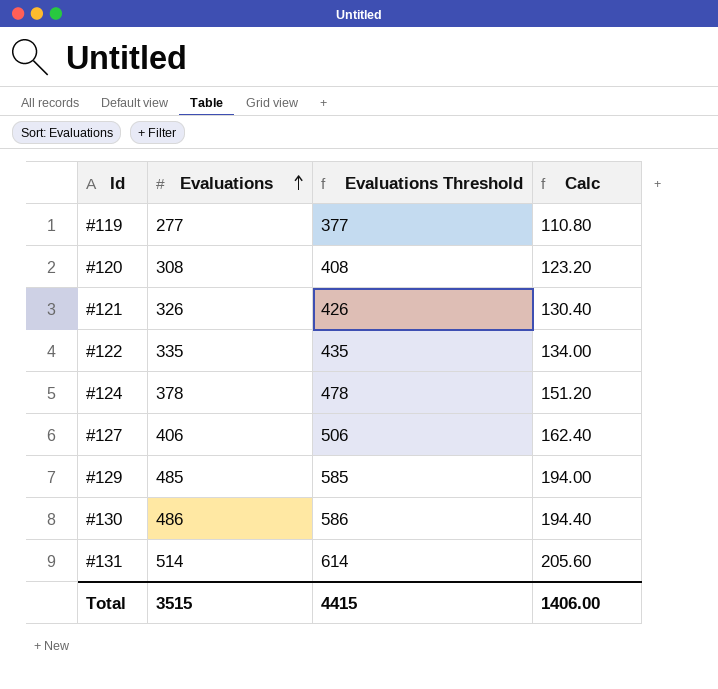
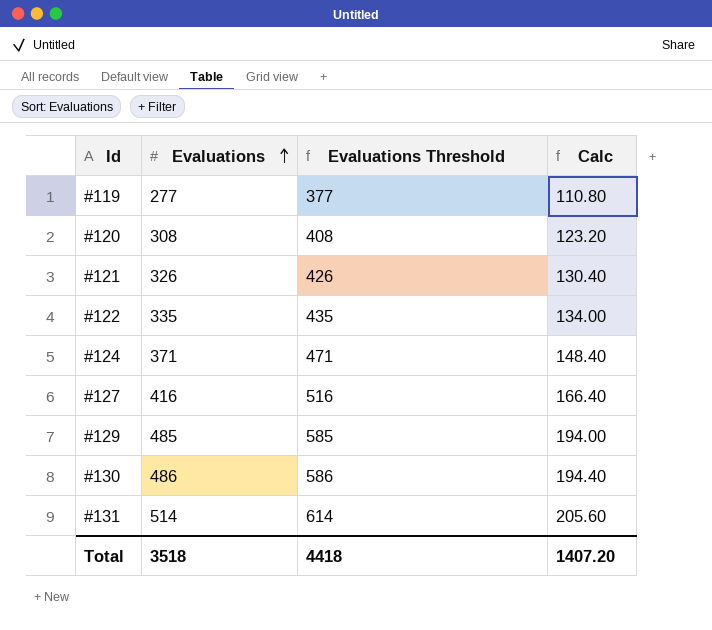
#124 | Evaluations: 378 -> 371
#124 | Evaluations Threshold: 478 -> 471
#124 | Calc: 151.20 -> 148.40
#127 | Evaluations: 406 -> 416
#127 | Evaluations Threshold: 506 -> 516
#127 | Calc: 162.40 -> 166.40
Total | Evaluations: 3515 -> 3518
Total | Evaluations Threshold: 4415 -> 4418
Total | Calc: 1406.00 -> 1407.20

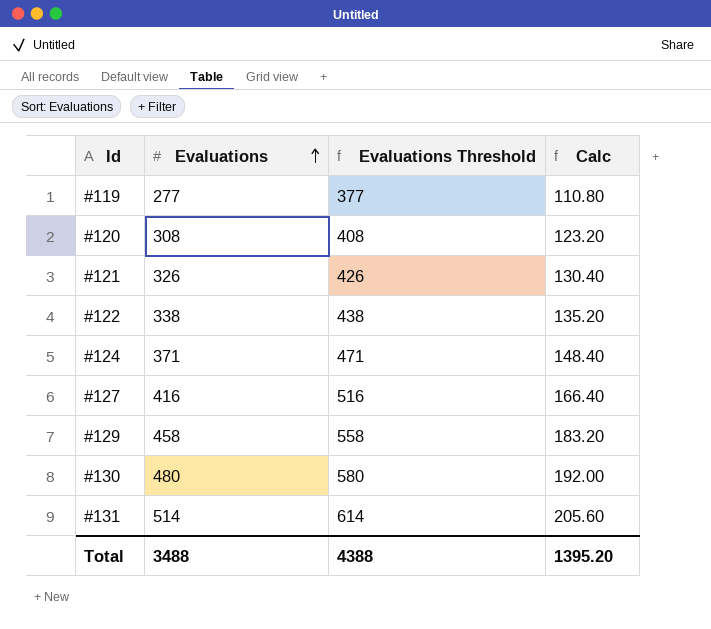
#122 | Evaluations: 335 -> 338
#122 | Evaluations Threshold: 435 -> 438
#122 | Calc: 134.00 -> 135.20
#129 | Evaluations: 485 -> 458
#129 | Evaluations Threshold: 585 -> 558
#129 | Calc: 194.00 -> 183.20
#130 | Evaluations: 486 -> 480
#130 | Evaluations Threshold: 586 -> 580
#130 | Calc: 194.40 -> 192.00
Total | Evaluations: 3518 -> 3488
Total | Evaluations Threshold: 4418 -> 4388
Total | Calc: 1407.20 -> 1395.20

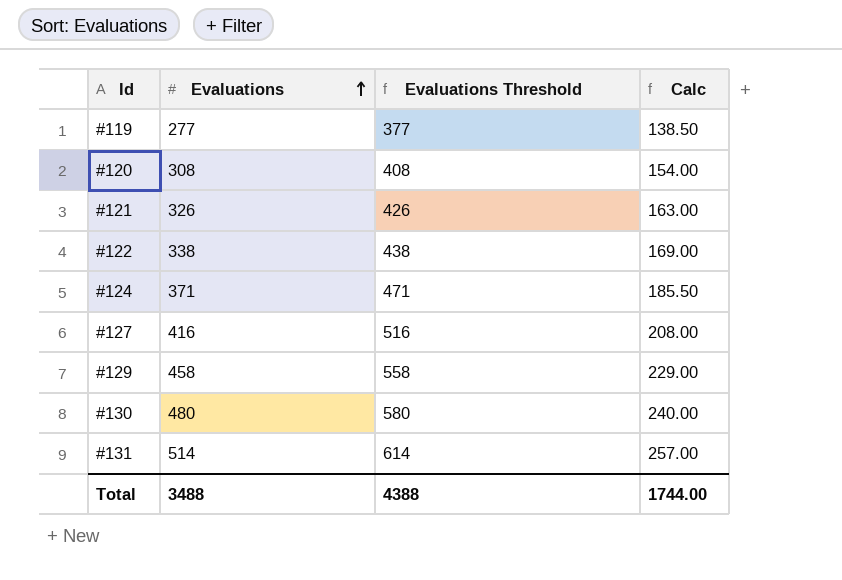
column Calc | formula: [Evaluations] * 0.4 -> [Evaluations] * 0.5
Total | Calc: 1395.20 -> 1744.00

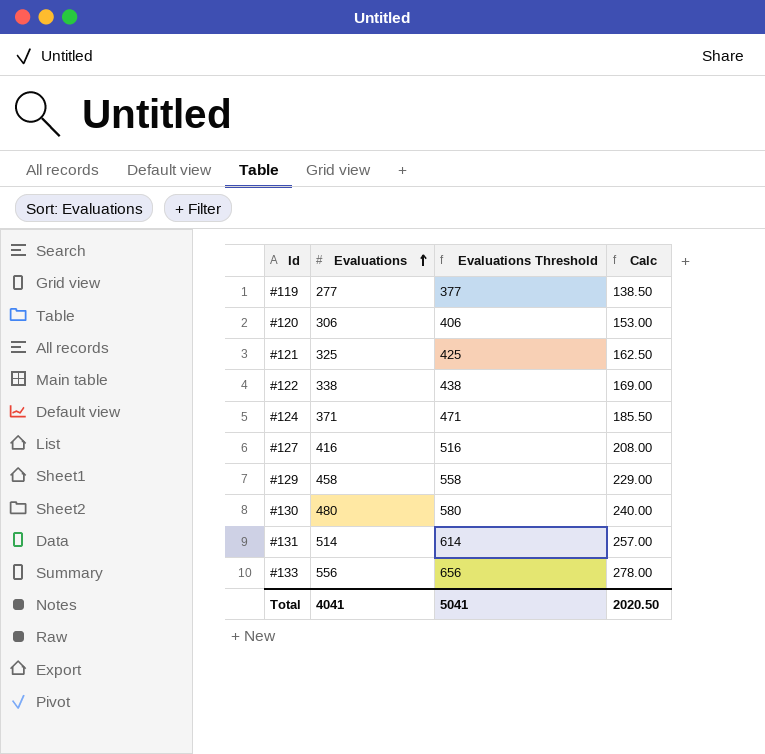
#120 | Evaluations: 308 -> 306
#120 | Evaluations Threshold: 408 -> 406
#120 | Calc: 154.00 -> 153.00
#121 | Evaluations: 326 -> 325
#121 | Evaluations Threshold: 426 -> 425
#121 | Calc: 163.00 -> 162.50
row #133: none -> 556 | 656 | 278.00
Total | Evaluations: 3488 -> 4041
Total | Evaluations Threshold: 4388 -> 5041
Total | Calc: 1744.00 -> 2020.50

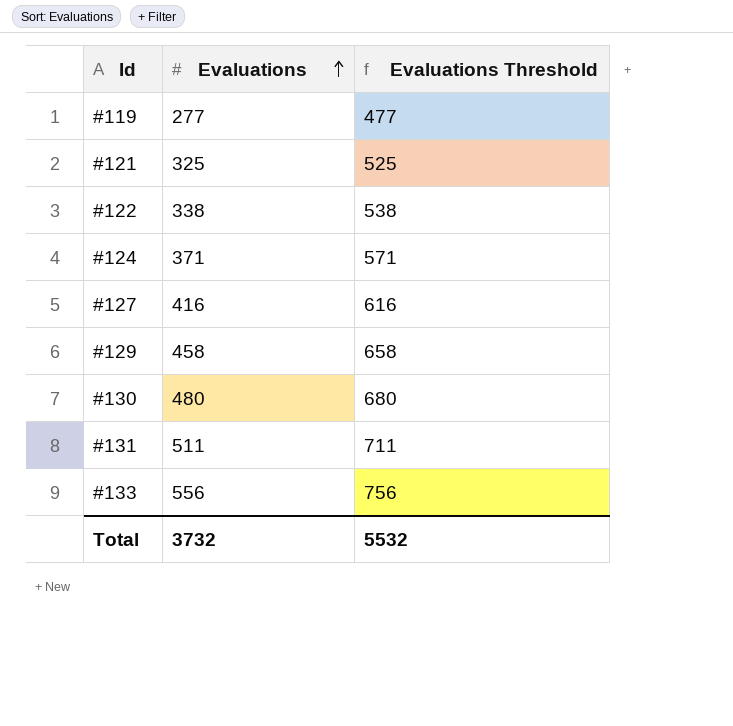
column Calc | formula: [Evaluations] * 0.5 -> none
column Evaluations Threshold | formula: [Evaluations] + 100 -> [Evaluations] + 200
row #120: 306 | 406 | 153.00 -> none
#131 | Evaluations: 514 -> 511
Total | Evaluations: 4041 -> 3732
Total | Evaluations Threshold: 5041 -> 5532

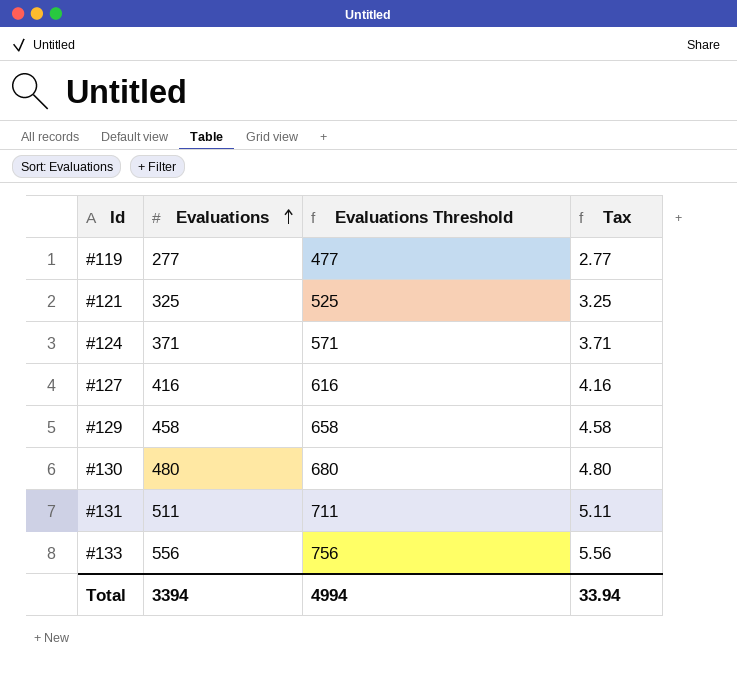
column Tax | formula: none -> [Evaluations] * 0.01
row #122: 338 | 538 -> none
Total | Evaluations: 3732 -> 3394
Total | Evaluations Threshold: 5532 -> 4994

